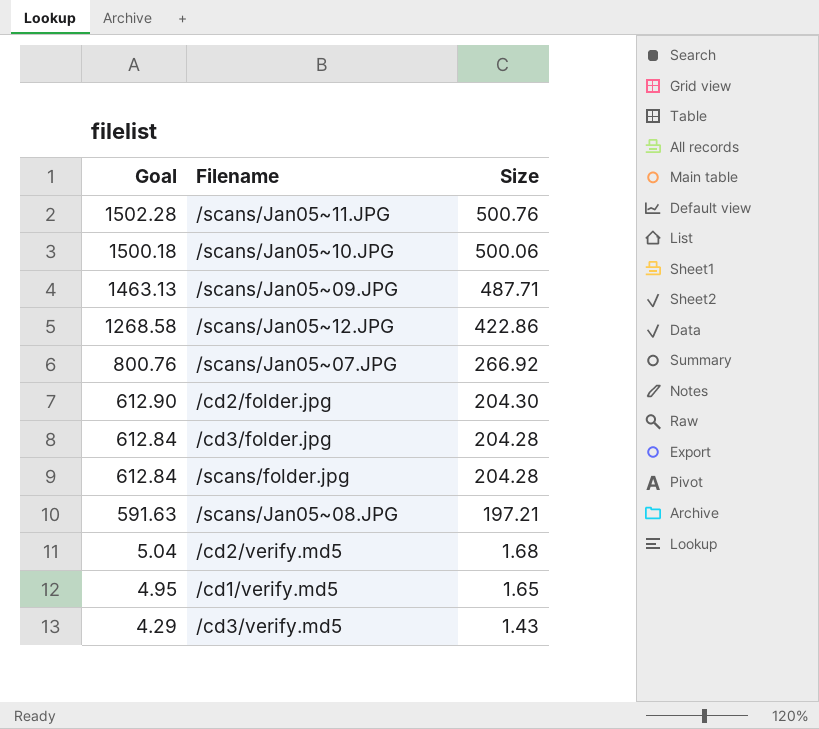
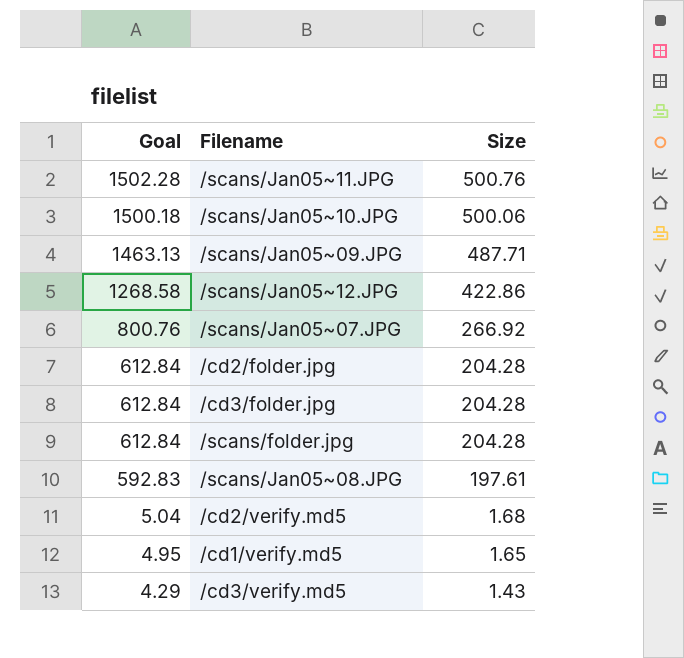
/cd2/folder.jpg | Goal: 612.90 -> 612.84
/cd2/folder.jpg | Size: 204.30 -> 204.28
/scans/Jan05~08.JPG | Goal: 591.63 -> 592.83
/scans/Jan05~08.JPG | Size: 197.21 -> 197.61

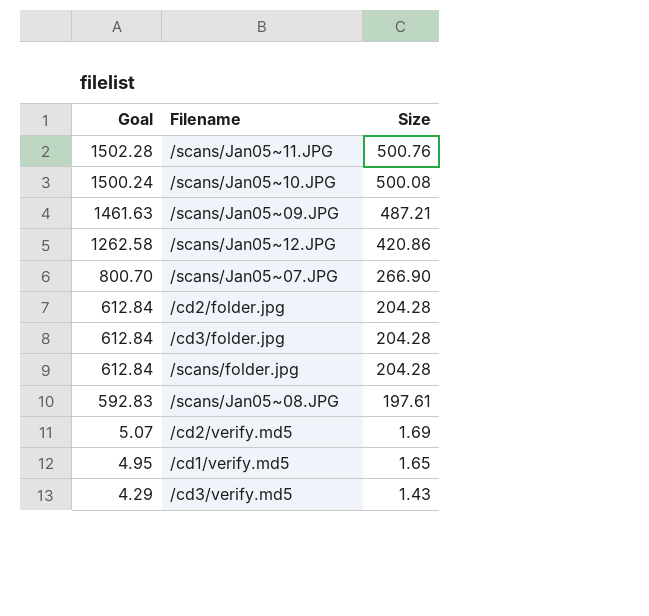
/scans/Jan05~10.JPG | Goal: 1500.18 -> 1500.24
/scans/Jan05~10.JPG | Size: 500.06 -> 500.08
/scans/Jan05~09.JPG | Goal: 1463.13 -> 1461.63
/scans/Jan05~09.JPG | Size: 487.71 -> 487.21
/scans/Jan05~12.JPG | Goal: 1268.58 -> 1262.58
/scans/Jan05~12.JPG | Size: 422.86 -> 420.86
/scans/Jan05~07.JPG | Goal: 800.76 -> 800.70
/scans/Jan05~07.JPG | Size: 266.92 -> 266.90
/cd2/verify.md5 | Goal: 5.04 -> 5.07
/cd2/verify.md5 | Size: 1.68 -> 1.69

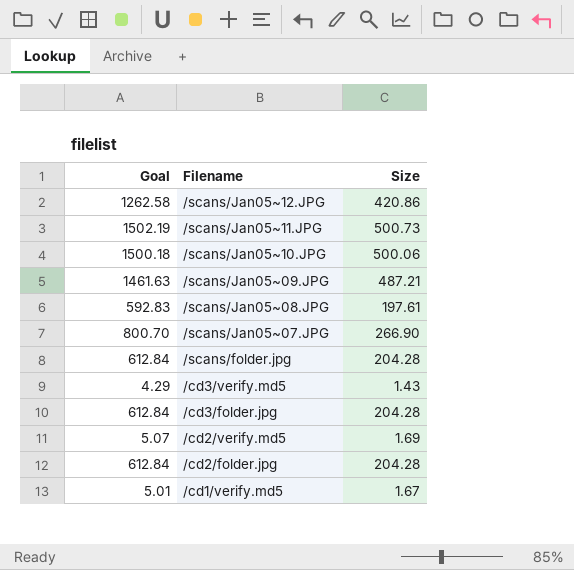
row order: Goal descending -> Filename descending
/scans/Jan05~11.JPG | Goal: 1502.28 -> 1502.19
/scans/Jan05~11.JPG | Size: 500.76 -> 500.73
/scans/Jan05~10.JPG | Goal: 1500.24 -> 1500.18
/scans/Jan05~10.JPG | Size: 500.08 -> 500.06
/cd1/verify.md5 | Goal: 4.95 -> 5.01
/cd1/verify.md5 | Size: 1.65 -> 1.67

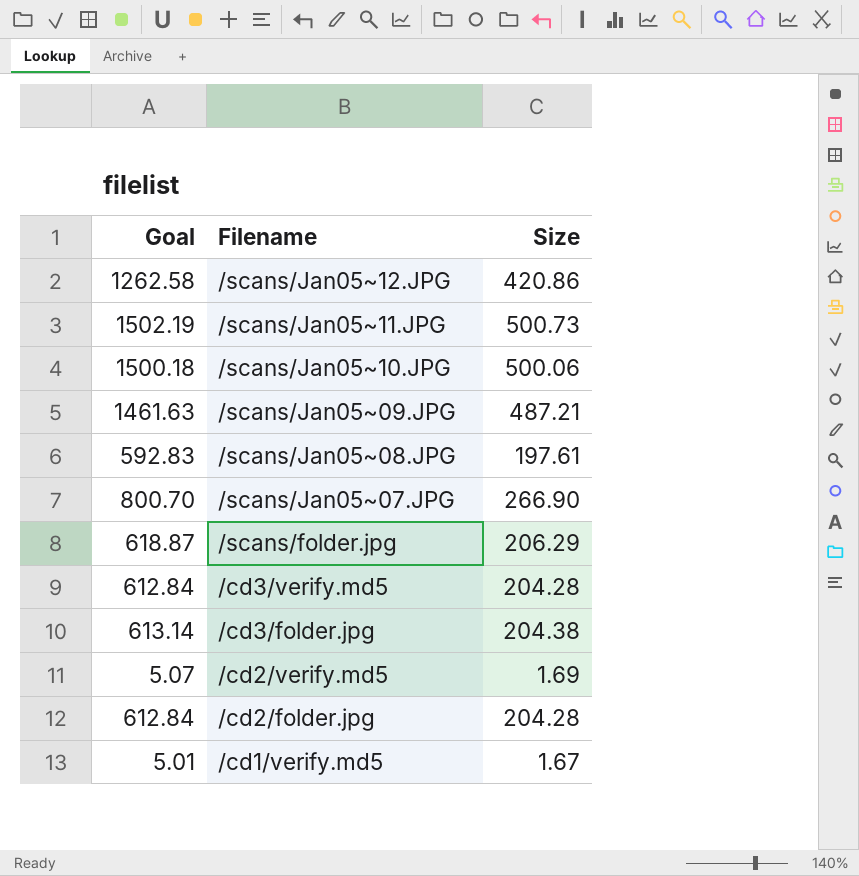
/scans/folder.jpg | Goal: 612.84 -> 618.87
/scans/folder.jpg | Size: 204.28 -> 206.29
/cd3/verify.md5 | Goal: 4.29 -> 612.84
/cd3/verify.md5 | Size: 1.43 -> 204.28
/cd3/folder.jpg | Goal: 612.84 -> 613.14
/cd3/folder.jpg | Size: 204.28 -> 204.38

